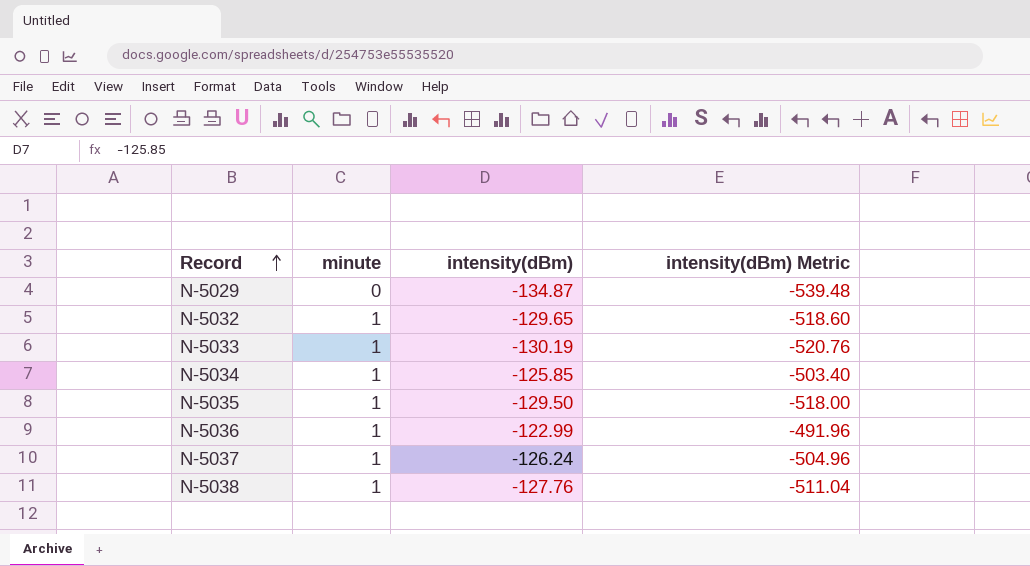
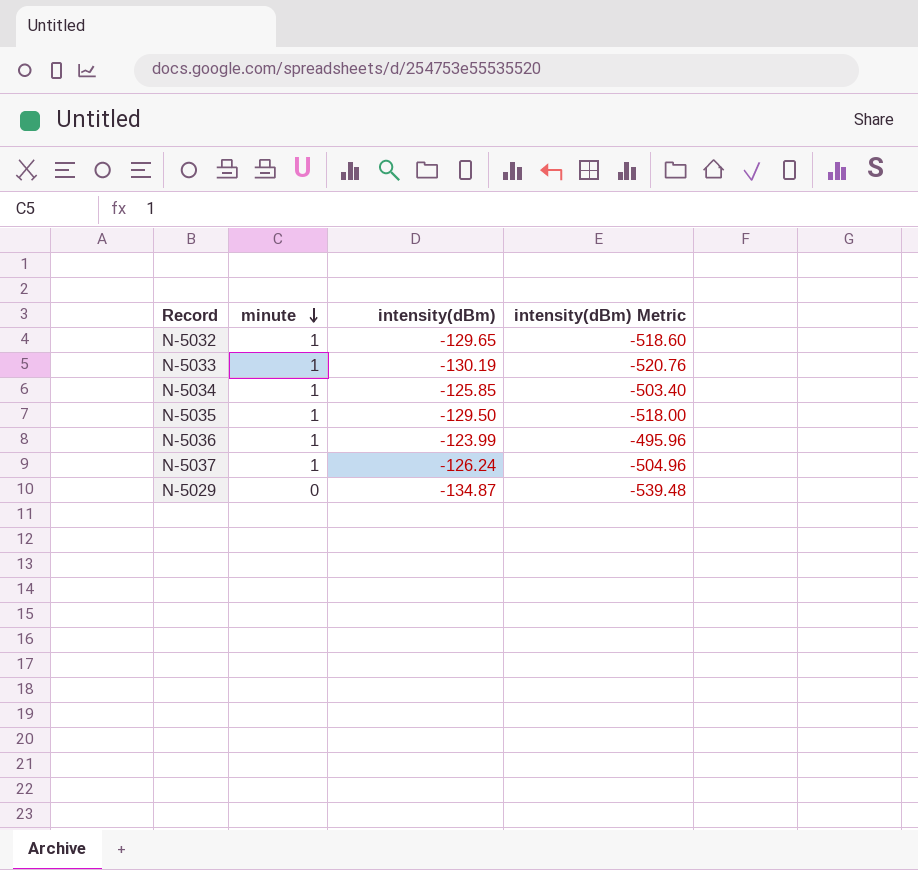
row order: Record ascending -> minute descending
row N-5038: 1 | -127.76 | -511.04 -> none
N-5036 | intensity(dBm): -122.99 -> -123.99
N-5036 | intensity(dBm) Metric: -491.96 -> -495.96

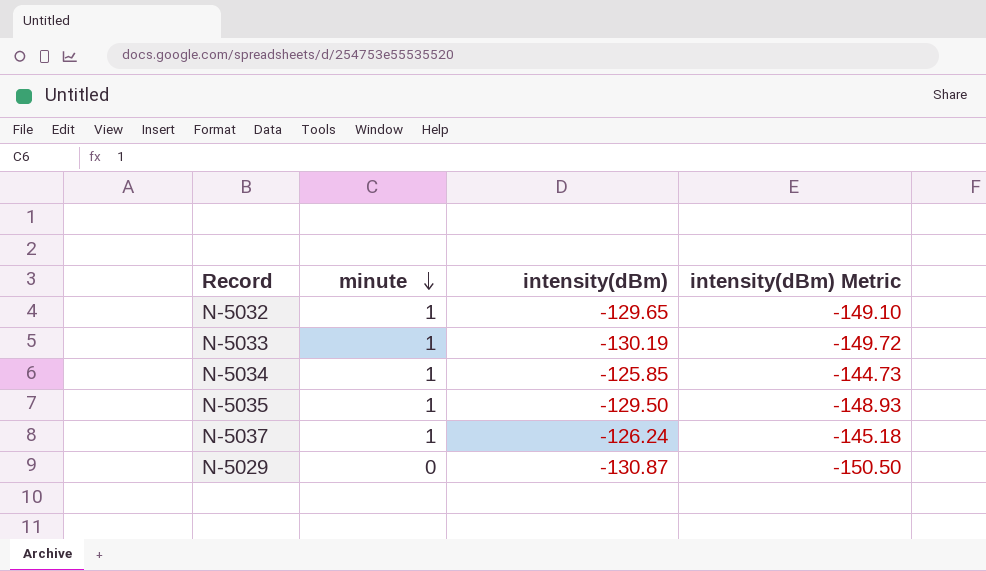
column intensity(dBm) Metric | formula: [intensity(dBm)] * 4 -> [intensity(dBm)] * 1.15
row N-5036: 1 | -123.99 | -495.96 -> none
N-5029 | intensity(dBm): -134.87 -> -130.87

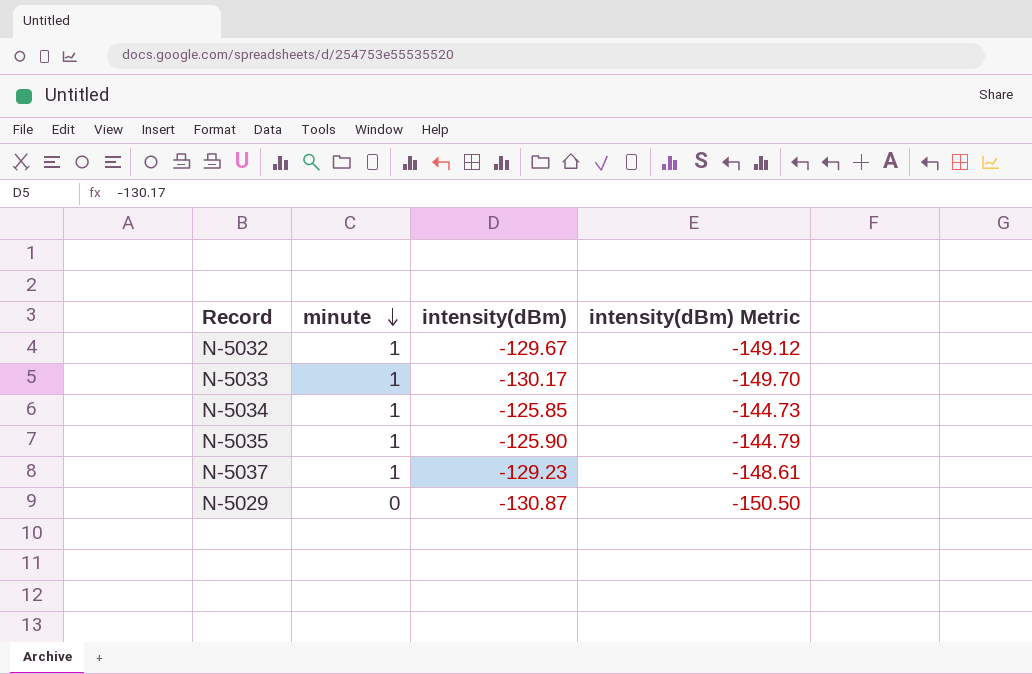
N-5032 | intensity(dBm): -129.65 -> -129.67
N-5032 | intensity(dBm) Metric: -149.10 -> -149.12
N-5033 | intensity(dBm): -130.19 -> -130.17
N-5033 | intensity(dBm) Metric: -149.72 -> -149.70
N-5035 | intensity(dBm): -129.50 -> -125.90
N-5035 | intensity(dBm) Metric: -148.93 -> -144.79
N-5037 | intensity(dBm): -126.24 -> -129.23
N-5037 | intensity(dBm) Metric: -145.18 -> -148.61

